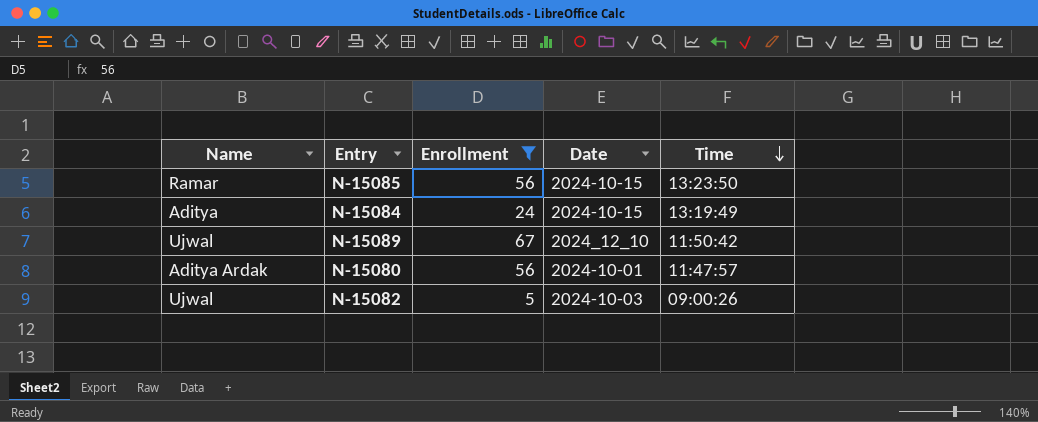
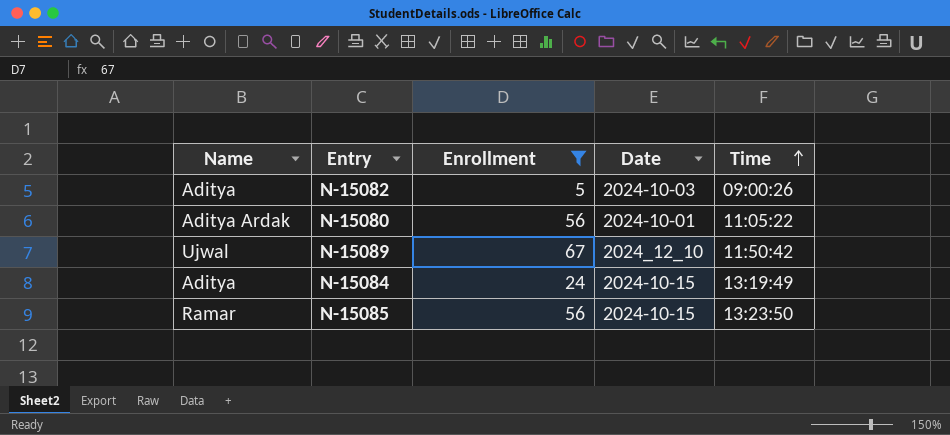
row order: Time descending -> Time ascending
N-15082 | Name: Ujwal -> Aditya
N-15080 | Time: 11:47:57 -> 11:05:22

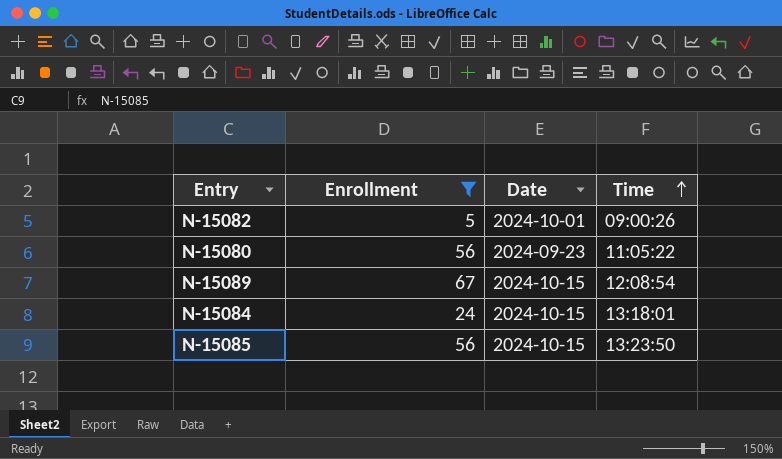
column Name | position: 1 -> none
N-15082 | Date: 2024-10-03 -> 2024-10-01
N-15080 | Date: 2024-10-01 -> 2024-09-23
N-15089 | Date: 2024_12_10 -> 2024-10-15
N-15089 | Time: 11:50:42 -> 12:08:54
N-15084 | Time: 13:19:49 -> 13:18:01

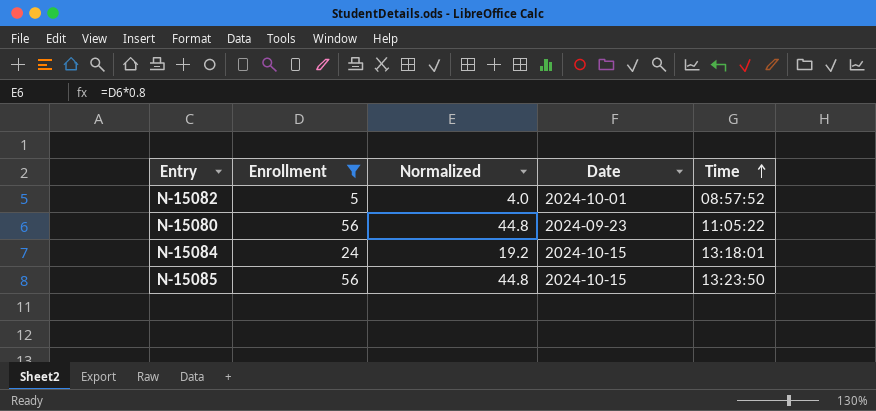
column Normalized | formula: none -> [Enrollment] * 0.8
row N-15089: 67 | 2024-10-15 | 12:08:54 -> none
N-15082 | Time: 09:00:26 -> 08:57:52

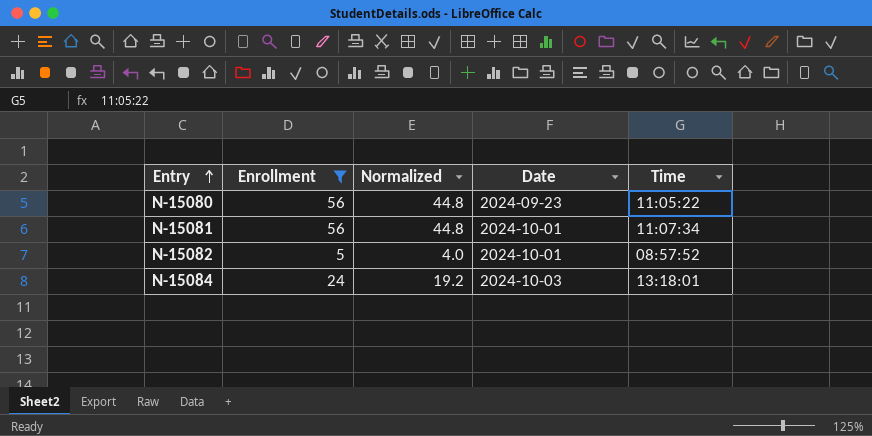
row order: Time ascending -> Entry ascending
row N-15085: 56 | 44.8 | 2024-10-15 | 13:23:50 -> none
row N-15081: none -> 56 | 44.8 | 2024-10-01 | 11:07:34
N-15084 | Date: 2024-10-15 -> 2024-10-03

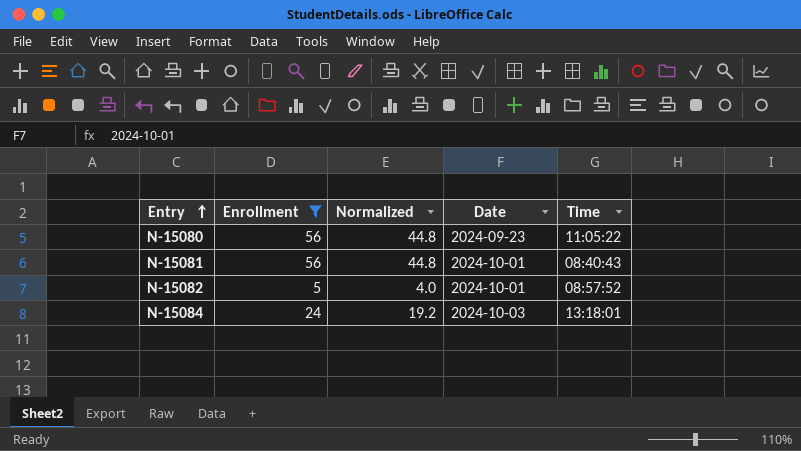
N-15081 | Time: 11:07:34 -> 08:40:43

